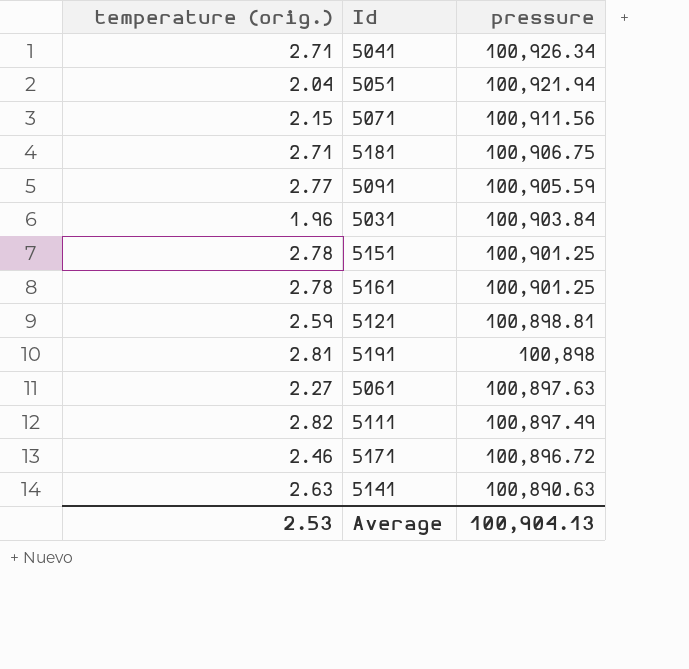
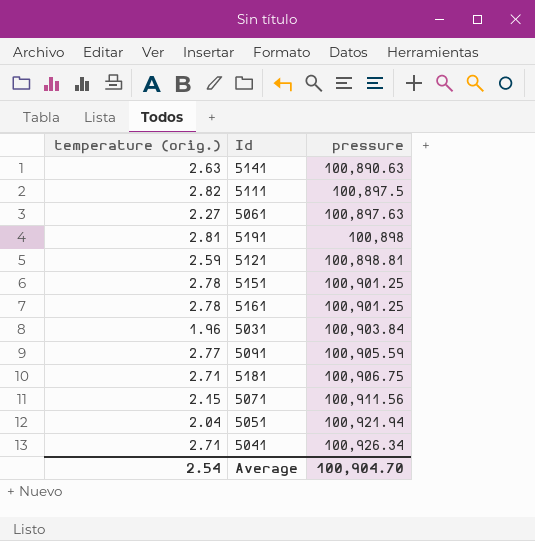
row order: pressure descending -> pressure ascending
row 5171: 2.46 | 100,896.72 -> none
5111 | pressure: 100,897.49 -> 100,897.5
Average | temperature (orig.): 2.53 -> 2.54
Average | pressure: 100,904.13 -> 100,904.70

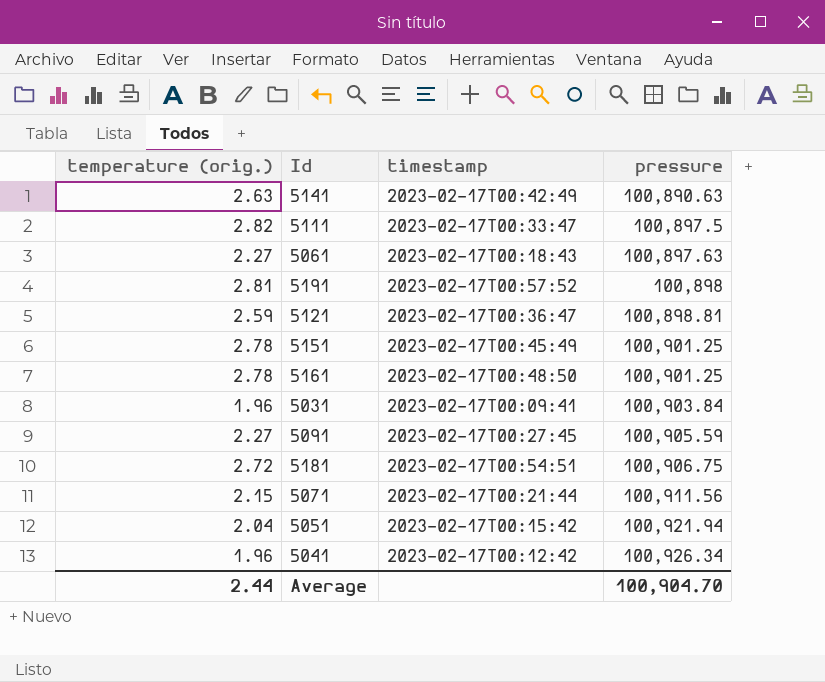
column timestamp | position: none -> 3
5091 | temperature (orig.): 2.77 -> 2.27
5181 | temperature (orig.): 2.71 -> 2.72
5041 | temperature (orig.): 2.71 -> 1.96
Average | temperature (orig.): 2.54 -> 2.44

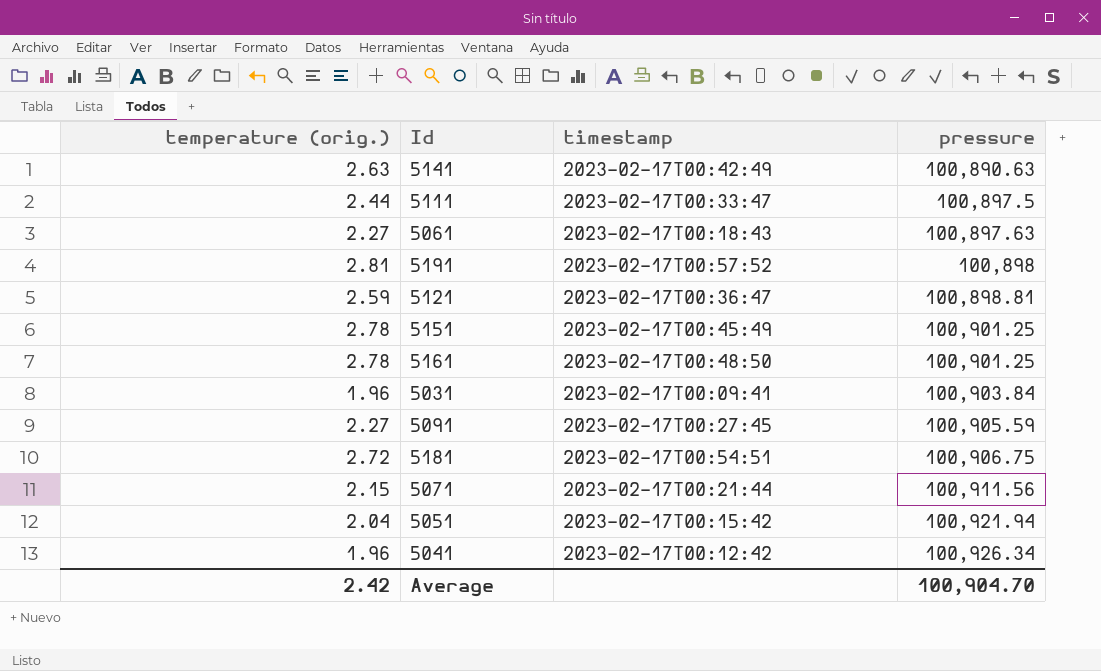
5111 | temperature (orig.): 2.82 -> 2.44
Average | temperature (orig.): 2.44 -> 2.42

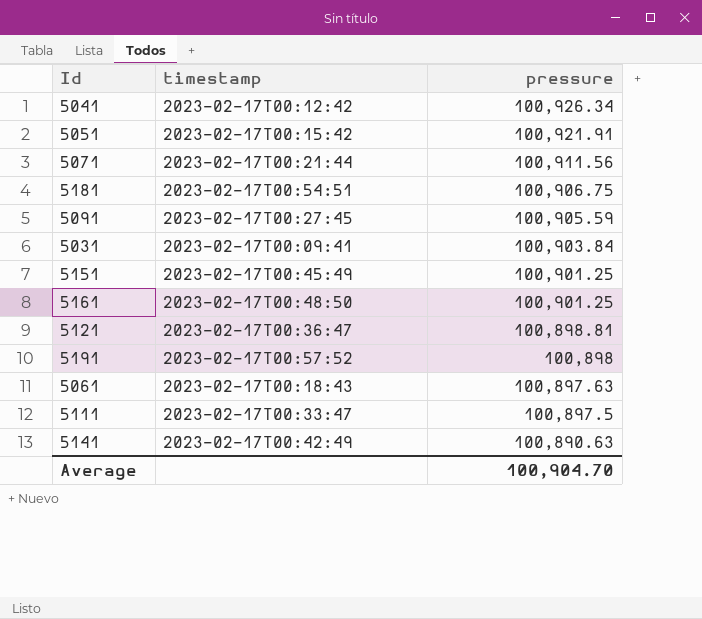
row order: pressure ascending -> pressure descending
column temperature (orig.) | position: 1 -> none
5051 | pressure: 100,921.94 -> 100,921.91

